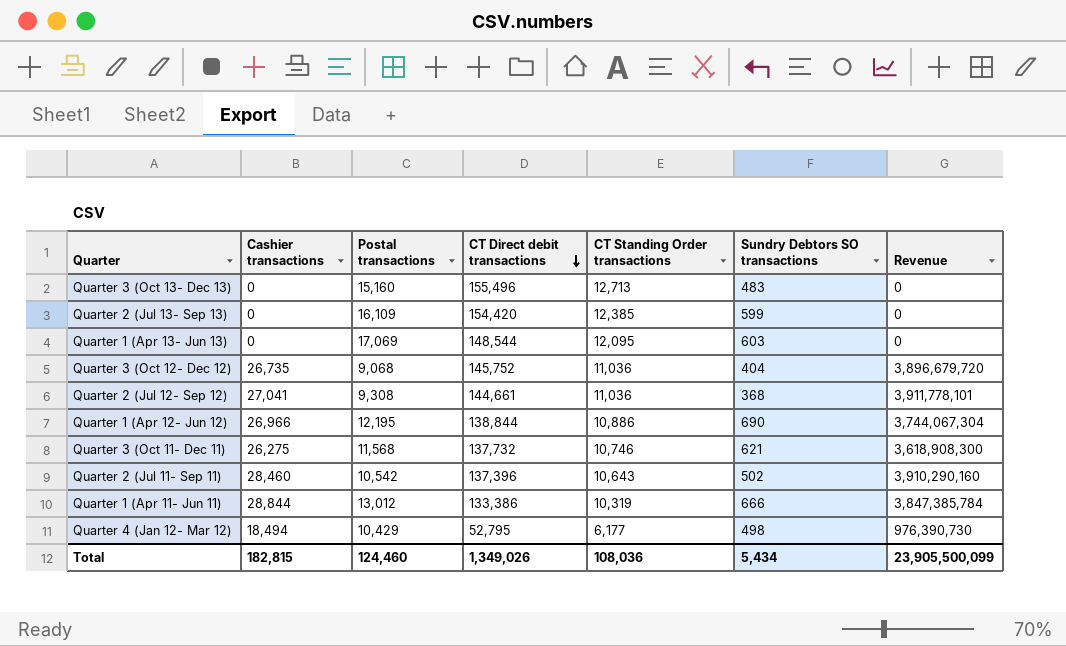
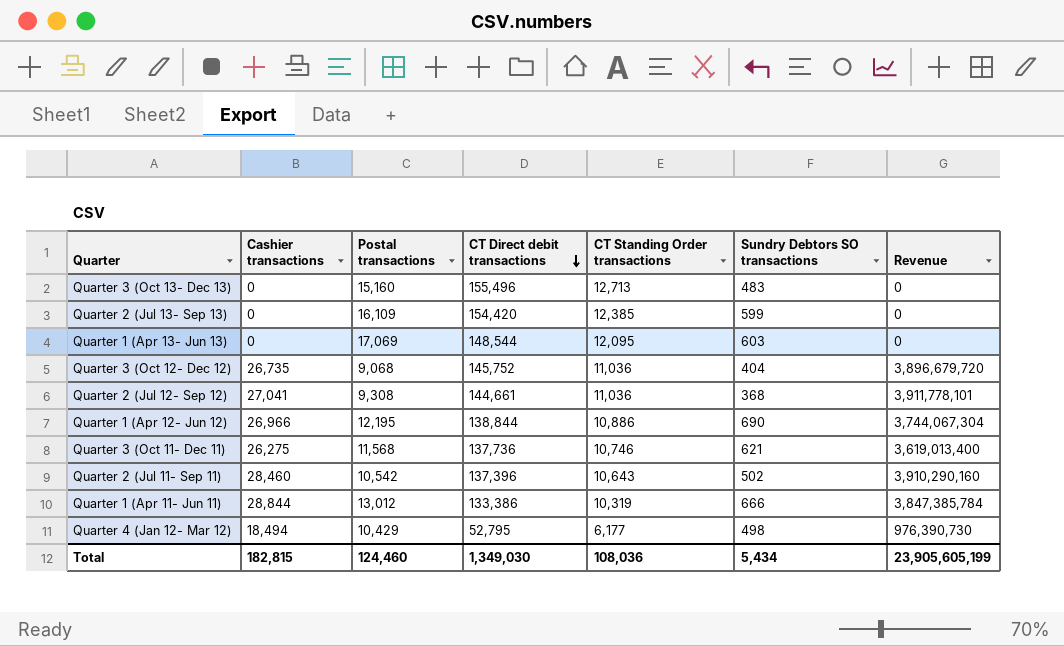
Quarter 3 (Oct 11- Dec 11) | CT Direct debit transactions: 137,732 -> 137,736
Quarter 3 (Oct 11- Dec 11) | Revenue: 3,618,908,300 -> 3,619,013,400
Total | CT Direct debit transactions: 1,349,026 -> 1,349,030
Total | Revenue: 23,905,500,099 -> 23,905,605,199

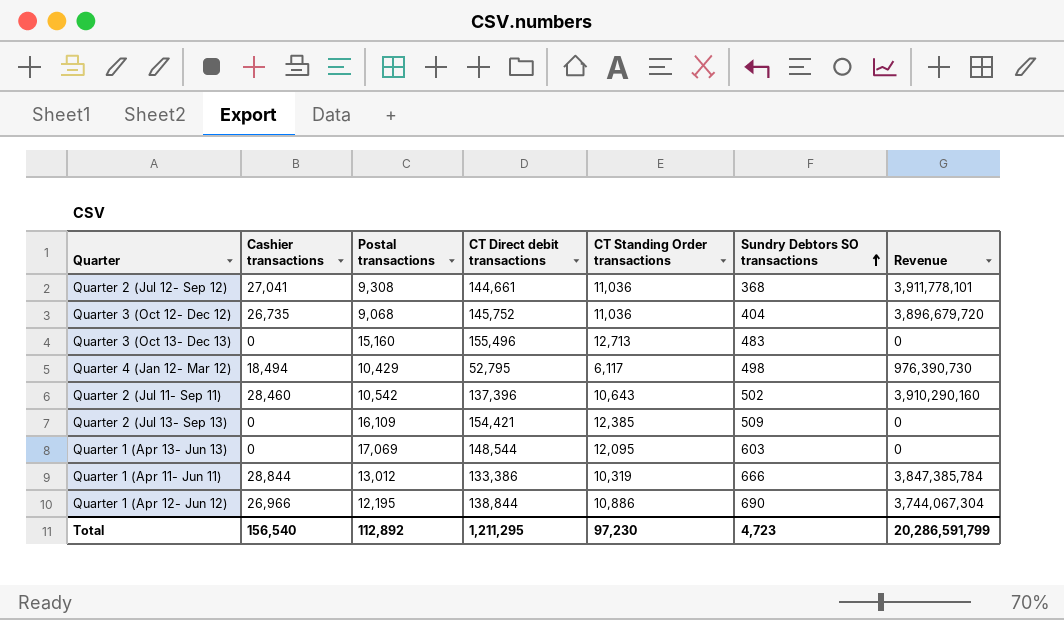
row order: CT Direct debit transactions descending -> Sundry Debtors SO transactions ascending
row Quarter 3 (Oct 11- Dec 11): 26,275 | 11,568 | 137,736 | 10,746 | 621 | 3,619,013,400 -> none
Quarter 4 (Jan 12- Mar 12) | CT Standing Order transactions: 6,177 -> 6,117
Quarter 2 (Jul 13- Sep 13) | CT Direct debit transactions: 154,420 -> 154,421
Quarter 2 (Jul 13- Sep 13) | Sundry Debtors SO transactions: 599 -> 509
Total | Cashier transactions: 182,815 -> 156,540
Total | Postal transactions: 124,460 -> 112,892
Total | CT Direct debit transactions: 1,349,030 -> 1,211,295
Total | CT Standing Order transactions: 108,036 -> 97,230
Total | Sundry Debtors SO transactions: 5,434 -> 4,723
Total | Revenue: 23,905,605,199 -> 20,286,591,799

